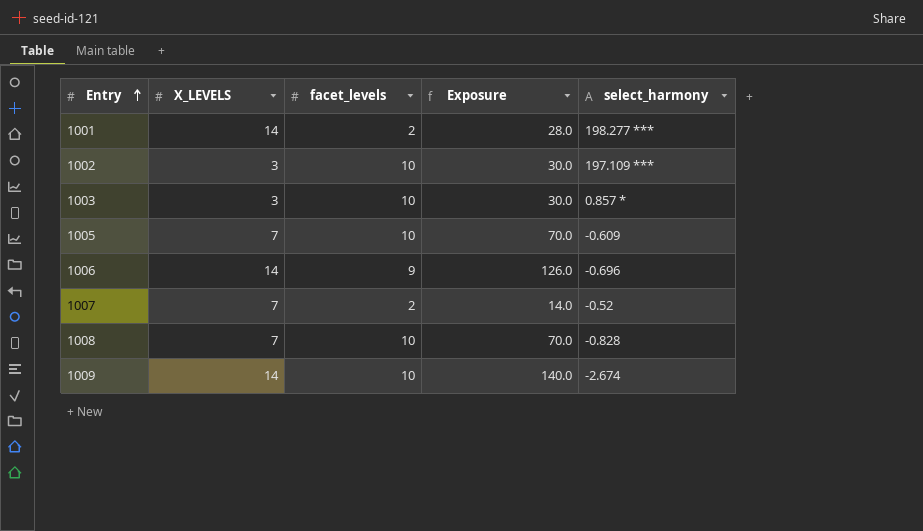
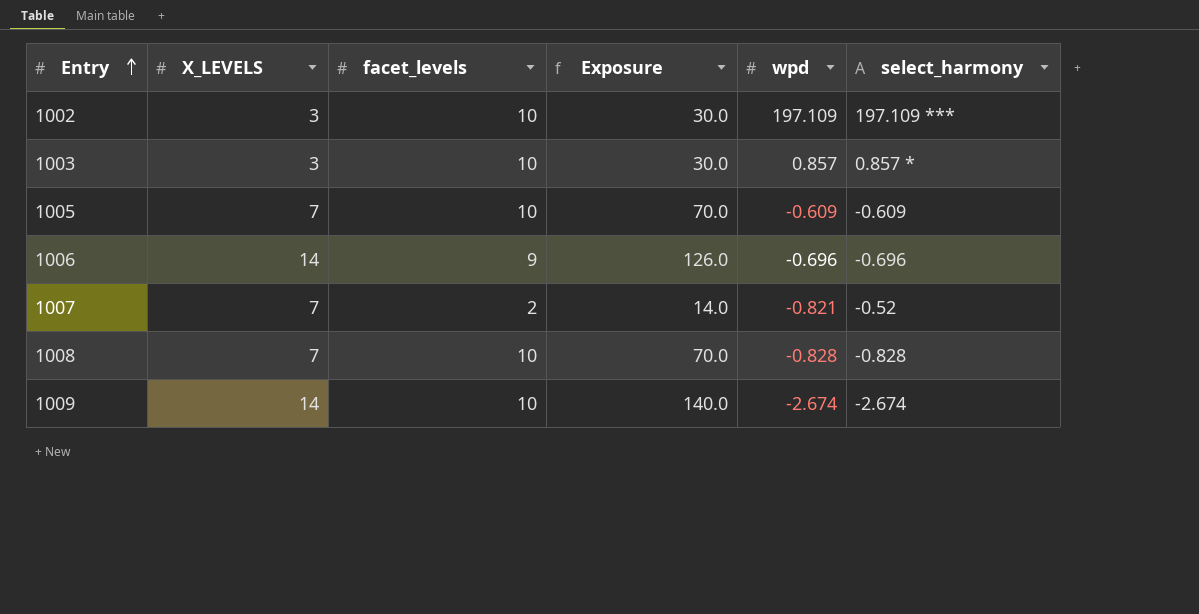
column wpd | position: none -> 5
row 1001: 14 | 2 | 28.0 | 198.277 *** -> none

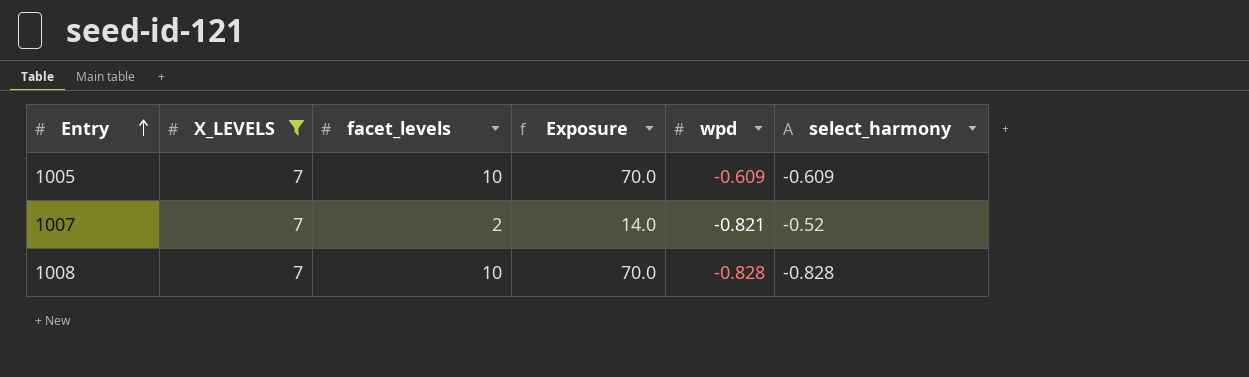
filter: none -> X_LEVELS = 7

